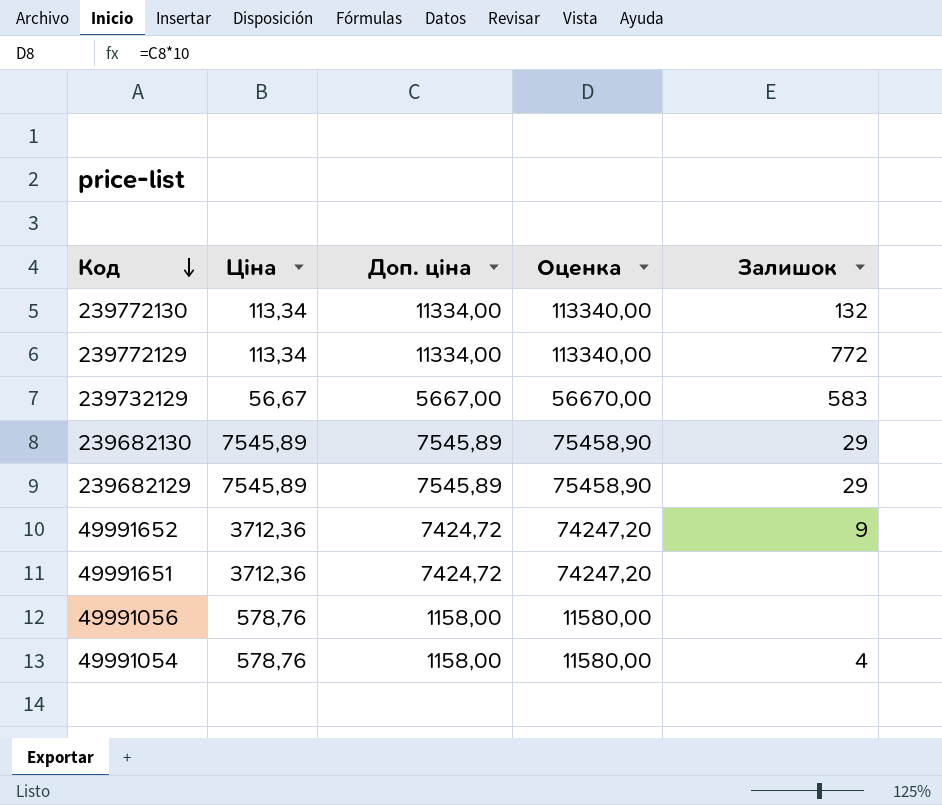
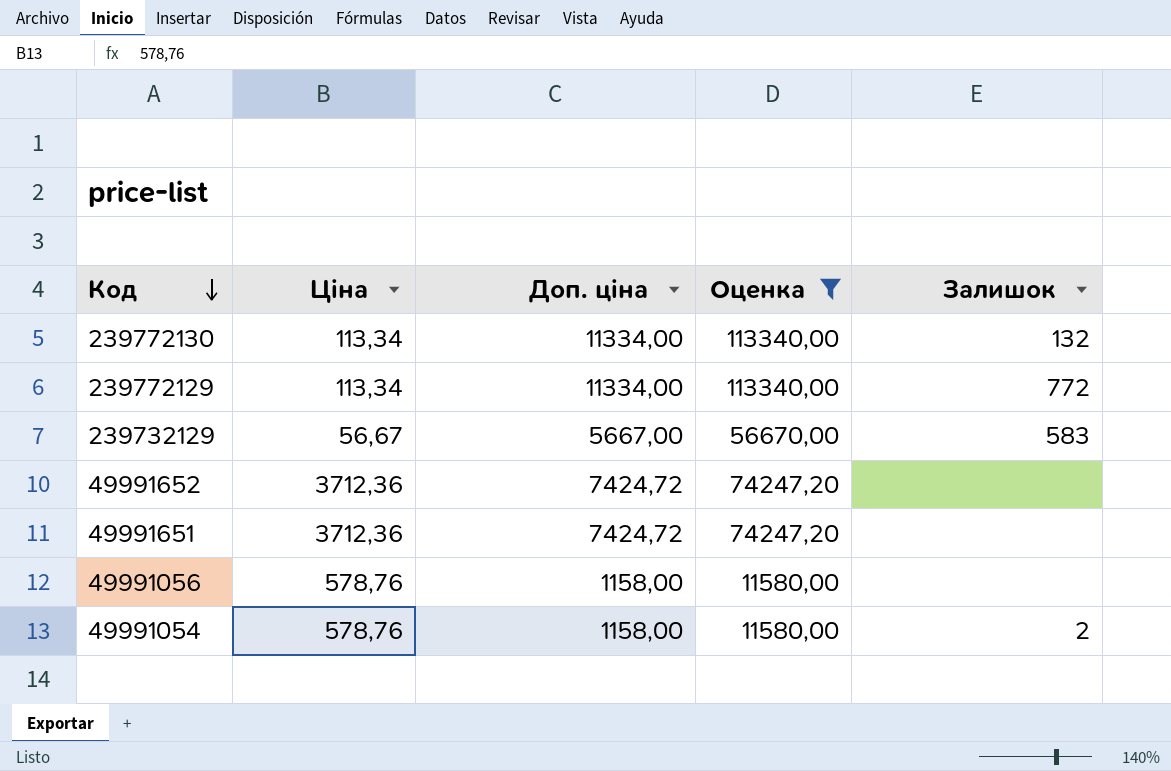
filter: none -> Оценка != 75458,90
49991652 | Залишок: 9 -> none
49991054 | Залишок: 4 -> 2

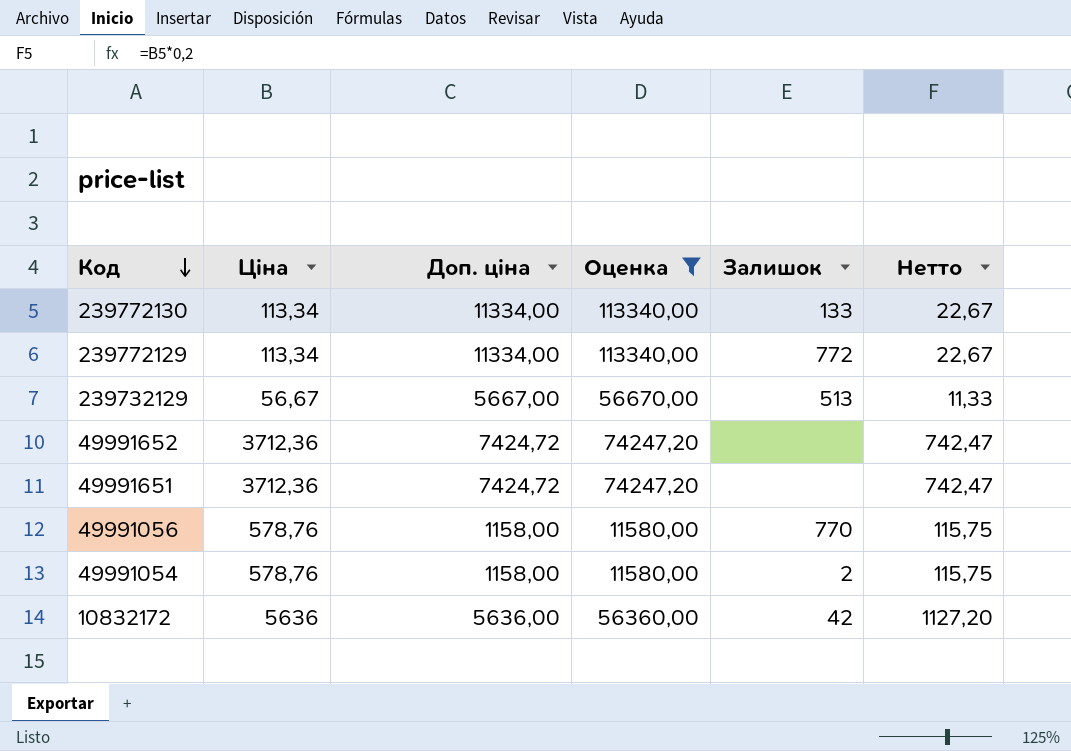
column Нетто | formula: none -> [Ціна] * 0,2
239772130 | Залишок: 132 -> 133
239732129 | Залишок: 583 -> 513
49991056 | Залишок: none -> 770
row 10832172: none -> 5636 | 5636,00 | 56360,00 | 42 | 1127,20

